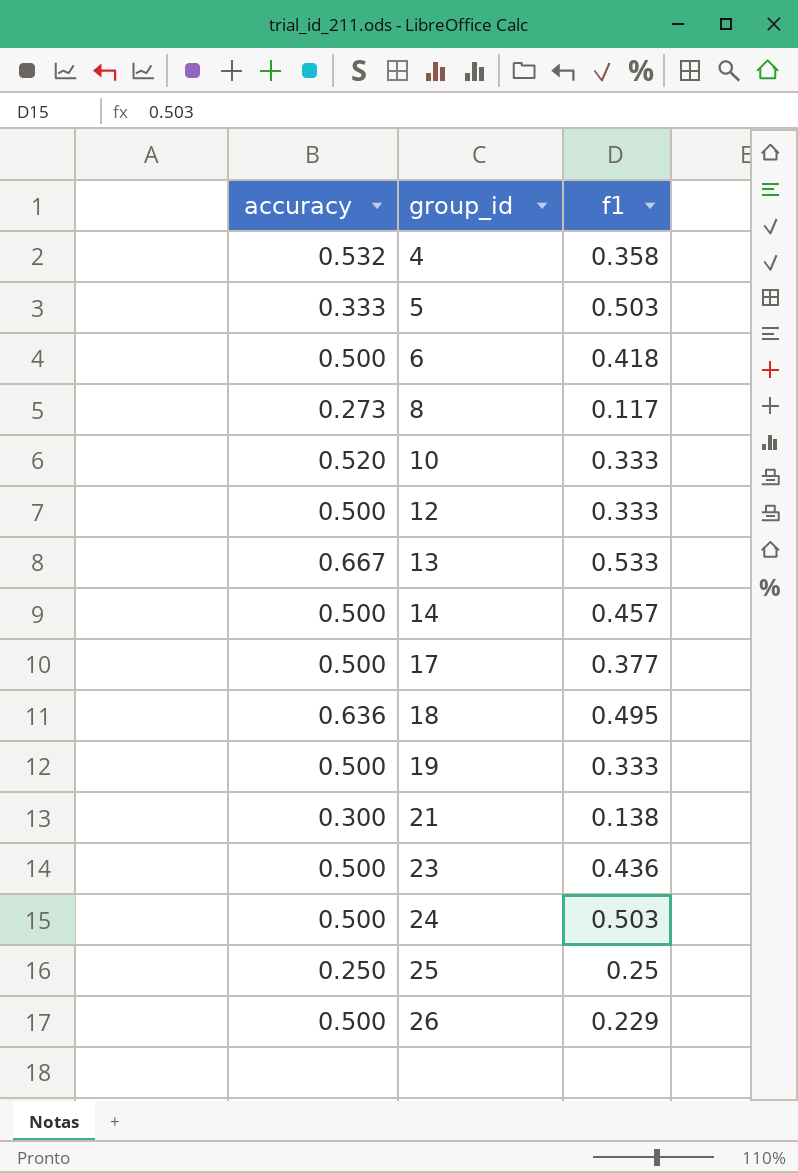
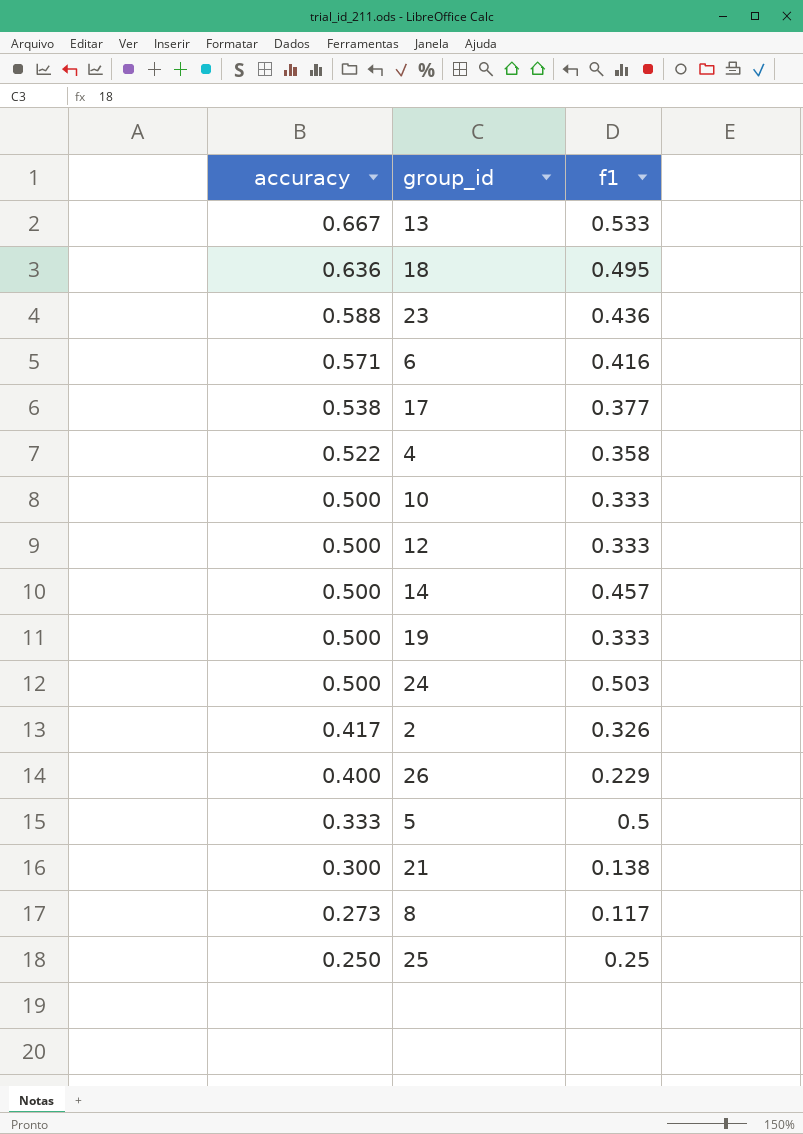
row order: group_id ascending -> accuracy descending
23 | accuracy: 0.500 -> 0.588
6 | accuracy: 0.500 -> 0.571
6 | f1: 0.418 -> 0.416
17 | accuracy: 0.500 -> 0.538
4 | accuracy: 0.532 -> 0.522
10 | accuracy: 0.520 -> 0.500
row 2: none -> 0.417 | 0.326
26 | accuracy: 0.500 -> 0.400
5 | f1: 0.503 -> 0.5

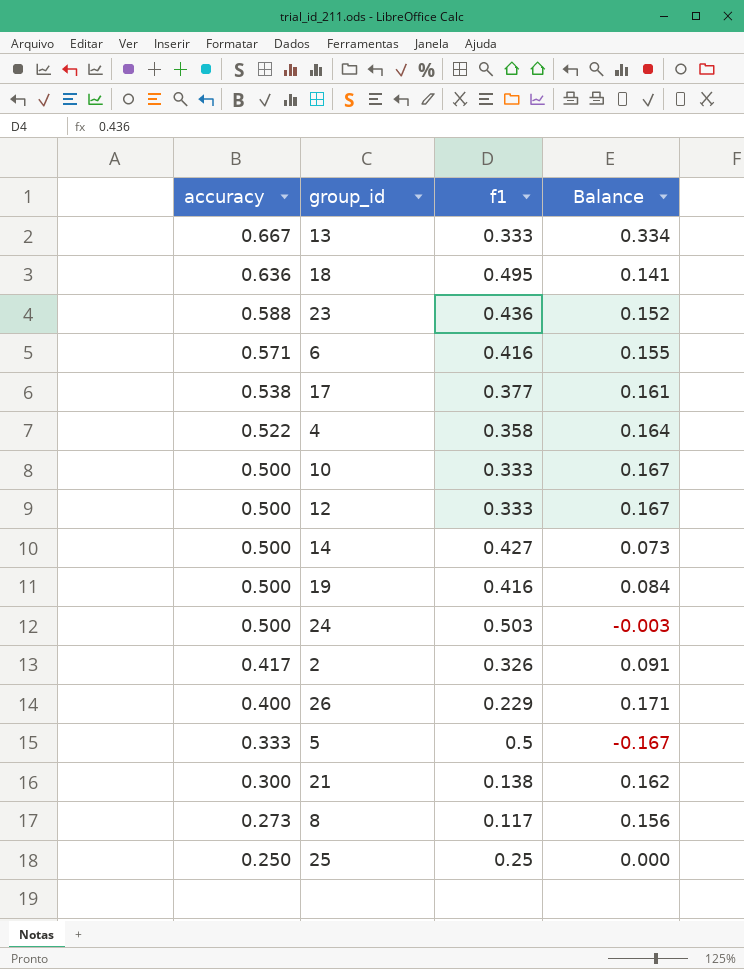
column Balance | formula: none -> [accuracy] - [f1]
13 | f1: 0.533 -> 0.333
14 | f1: 0.457 -> 0.427
19 | f1: 0.333 -> 0.416

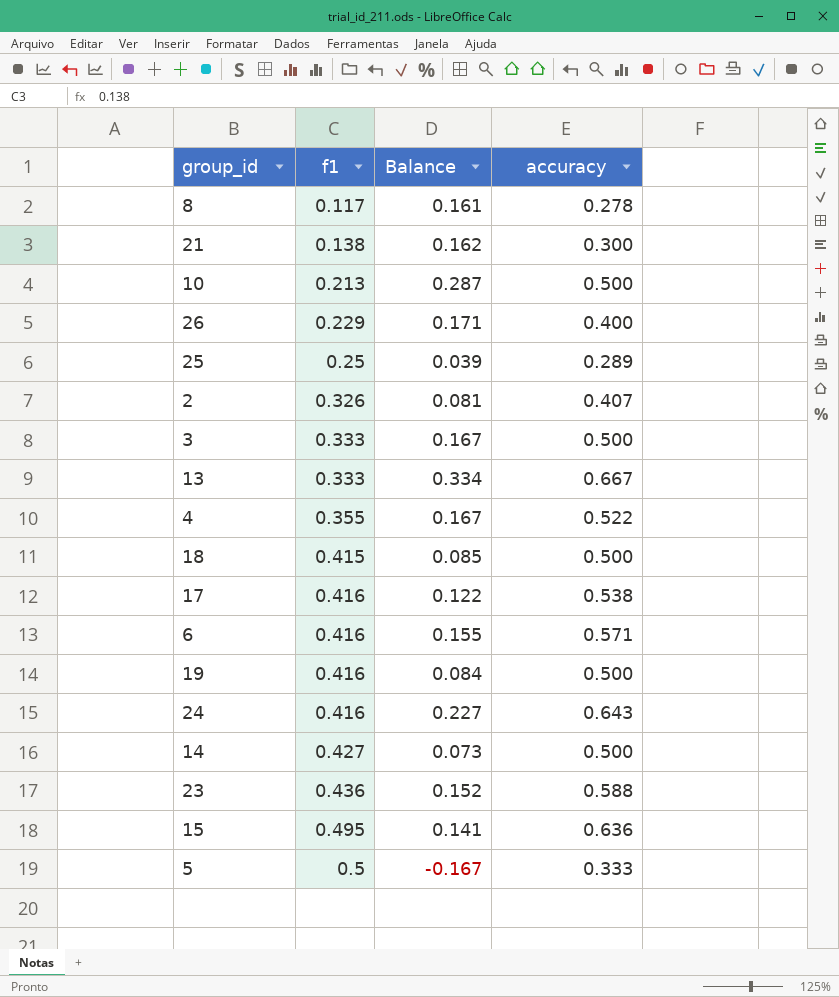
row order: accuracy descending -> f1 ascending
column accuracy | position: 1 -> 4
row 12: 0.500 | 0.333 | 0.167 -> none
8 | Balance: 0.156 -> 0.161
8 | accuracy: 0.273 -> 0.278
10 | f1: 0.333 -> 0.213
10 | Balance: 0.167 -> 0.287
25 | Balance: 0.000 -> 0.039
25 | accuracy: 0.250 -> 0.289
2 | Balance: 0.091 -> 0.081
2 | accuracy: 0.417 -> 0.407
row 3: none -> 0.333 | 0.167 | 0.500
4 | f1: 0.358 -> 0.355
4 | Balance: 0.164 -> 0.167
18 | f1: 0.495 -> 0.415
18 | Balance: 0.141 -> 0.085
18 | accuracy: 0.636 -> 0.500
17 | f1: 0.377 -> 0.416
17 | Balance: 0.161 -> 0.122
24 | f1: 0.503 -> 0.416
24 | Balance: -0.003 -> 0.227
24 | accuracy: 0.500 -> 0.643
row 15: none -> 0.495 | 0.141 | 0.636

